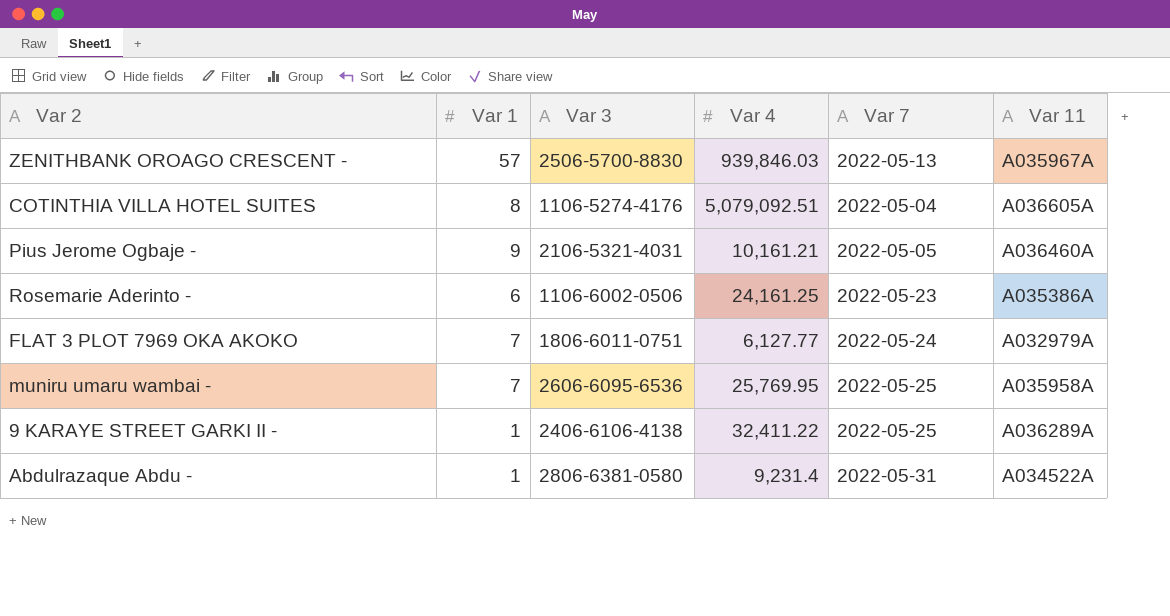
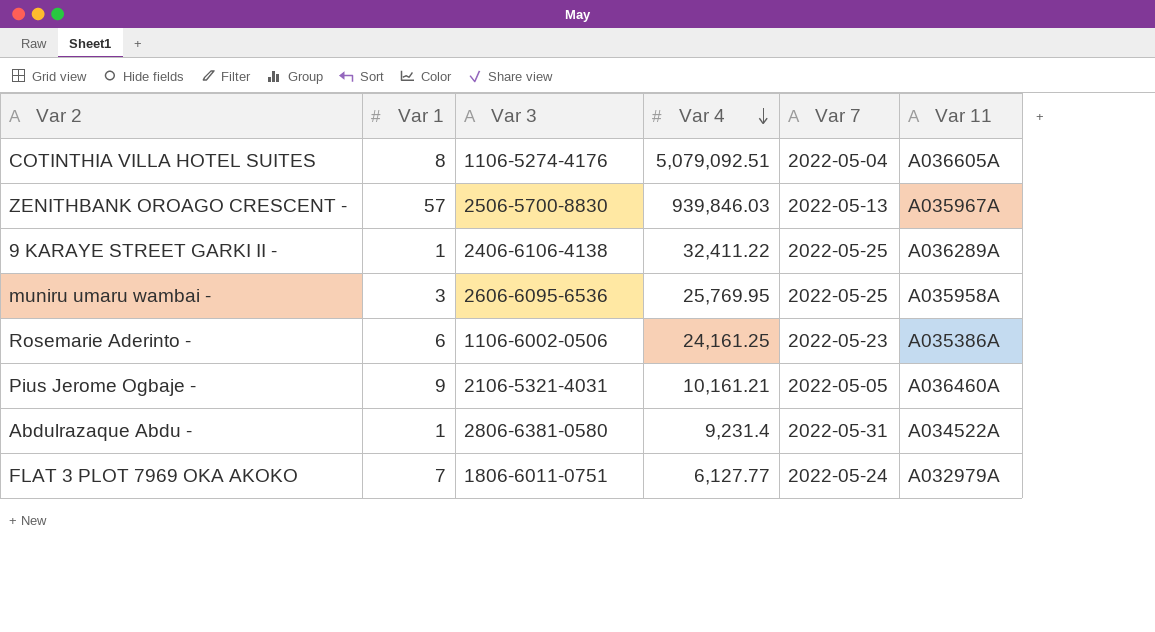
row order: none -> Var 4 descending
muniru umaru wambai - | Var 1: 7 -> 3

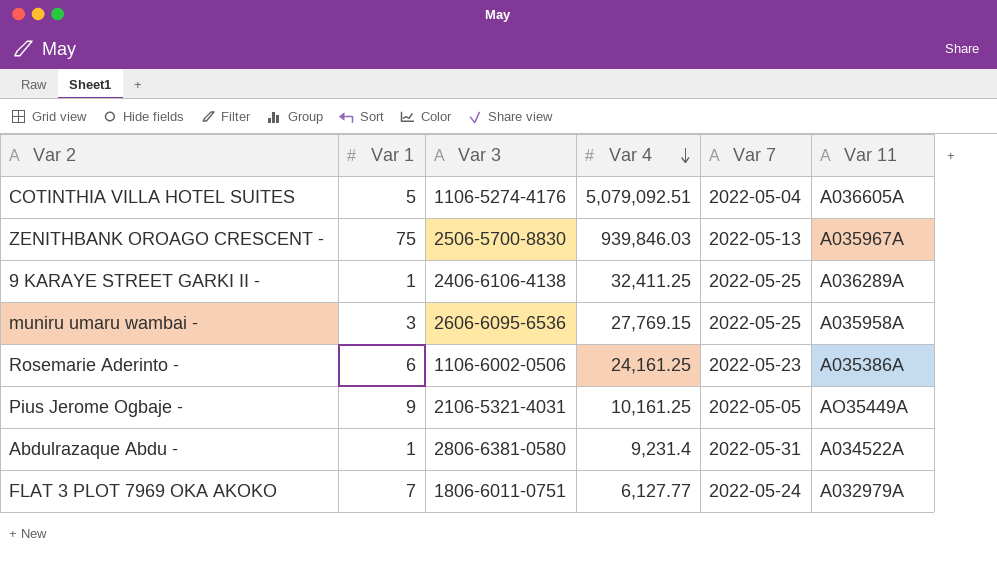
COTINTHIA VILLA HOTEL SUITES | Var 1: 8 -> 5
ZENITHBANK OROAGO CRESCENT - | Var 1: 57 -> 75
9 KARAYE STREET GARKI II - | Var 4: 32,411.22 -> 32,411.25
muniru umaru wambai - | Var 4: 25,769.95 -> 27,769.15
Pius Jerome Ogbaje - | Var 4: 10,161.21 -> 10,161.25
Pius Jerome Ogbaje - | Var 11: A036460A -> AO35449A

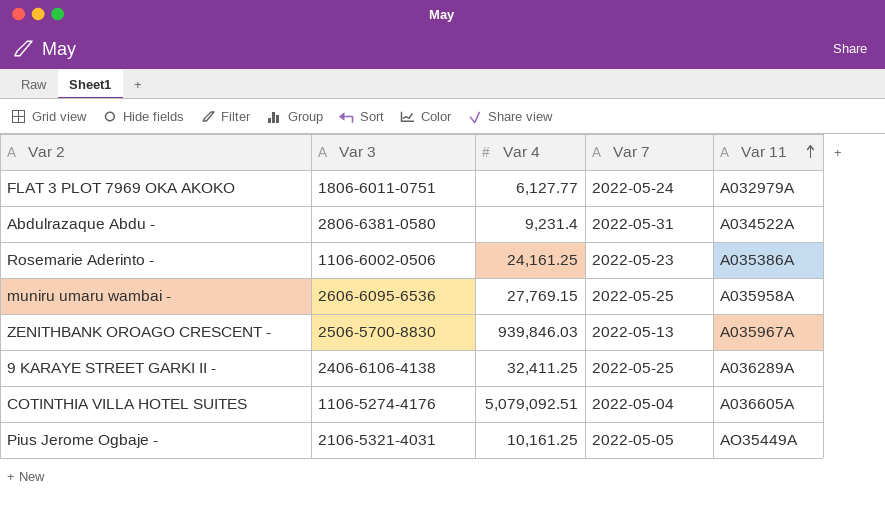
row order: Var 4 descending -> Var 11 ascending
column Var 1 | position: 2 -> none

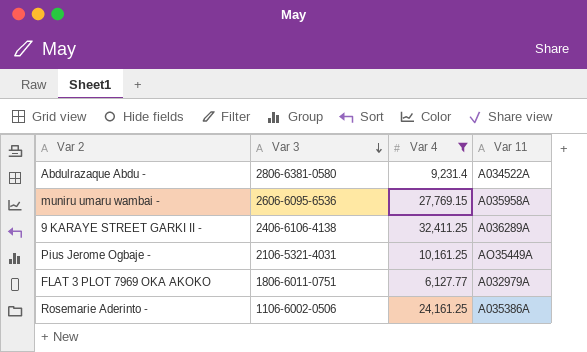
filter: none -> Var 4 <= 32,411.25
row order: Var 11 ascending -> Var 3 descending
column Var 7 | position: 4 -> none

